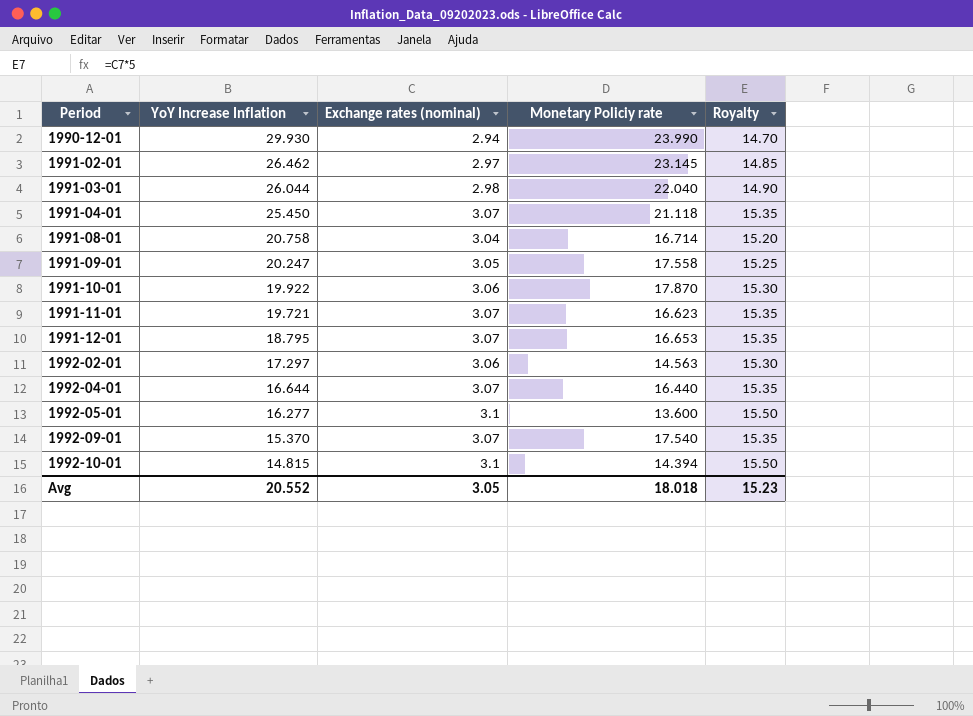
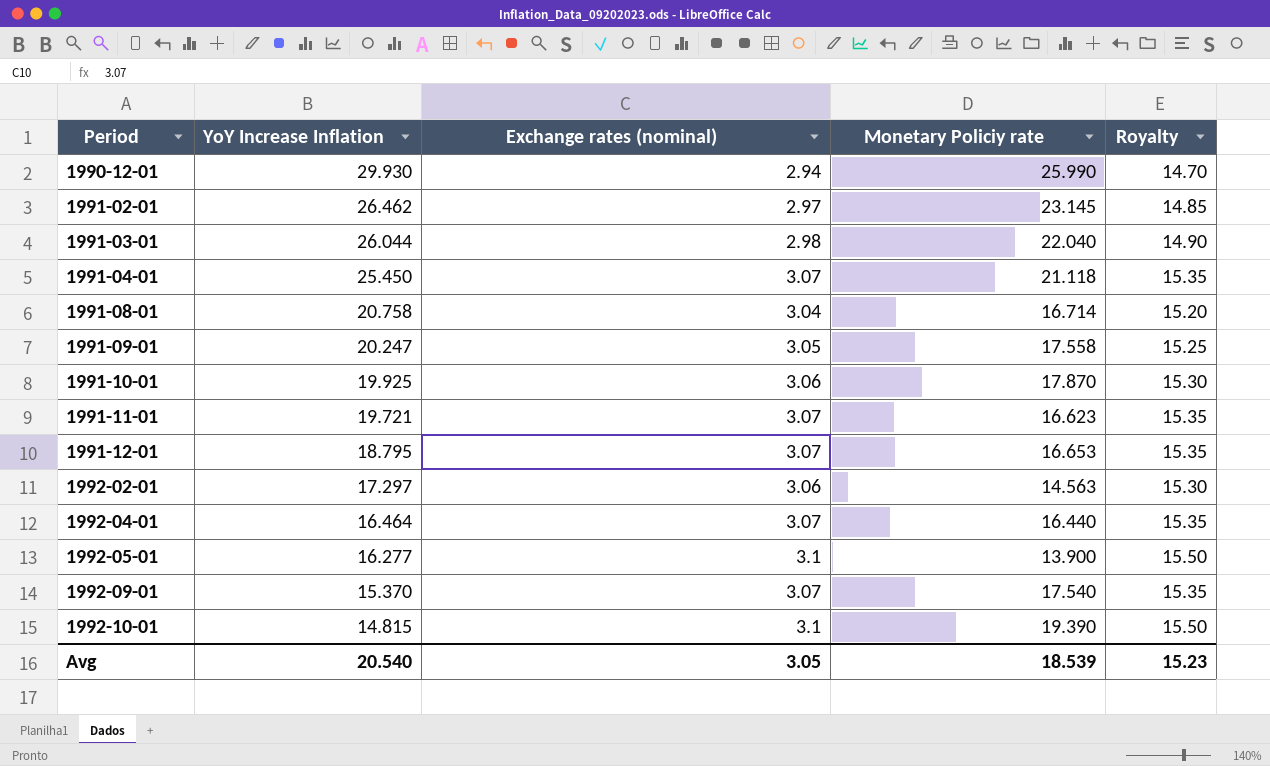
1990-12-01 | Monetary Policiy rate: 23.990 -> 25.990
1991-10-01 | YoY Increase Inflation: 19.922 -> 19.925
1992-04-01 | YoY Increase Inflation: 16.644 -> 16.464
1992-05-01 | Monetary Policiy rate: 13.600 -> 13.900
1992-10-01 | Monetary Policiy rate: 14.394 -> 19.390
Avg | YoY Increase Inflation: 20.552 -> 20.540
Avg | Monetary Policiy rate: 18.018 -> 18.539

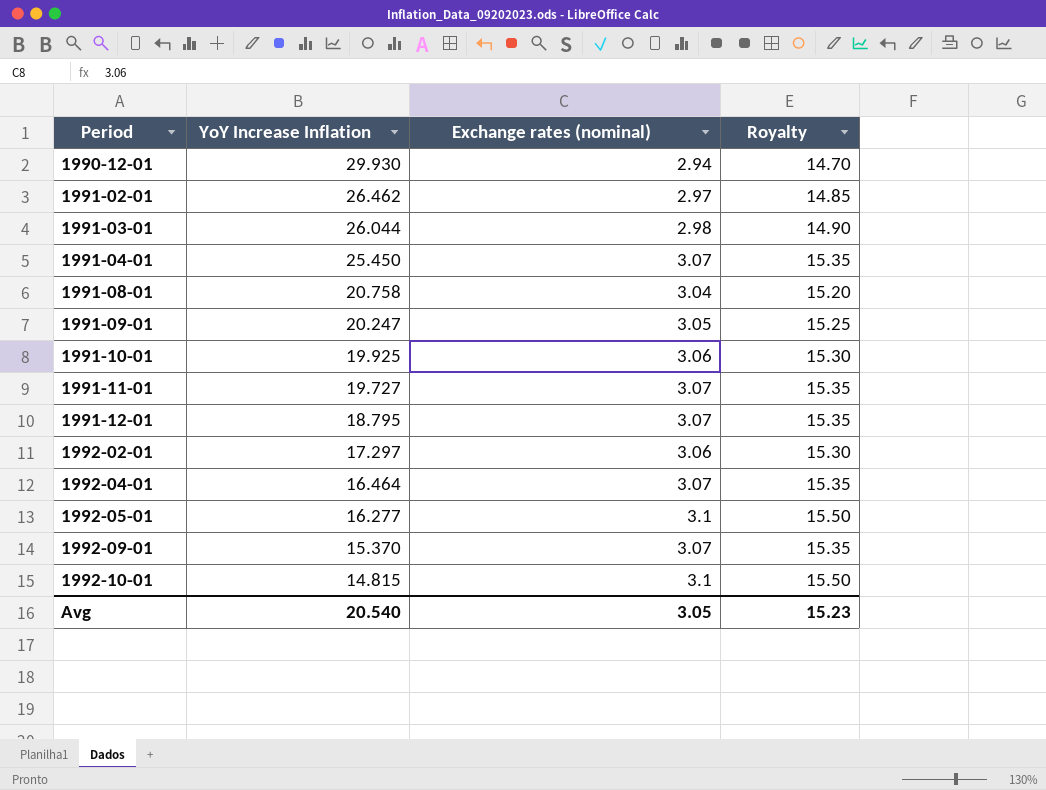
column Monetary Policiy rate | position: 4 -> none
1991-11-01 | YoY Increase Inflation: 19.721 -> 19.727

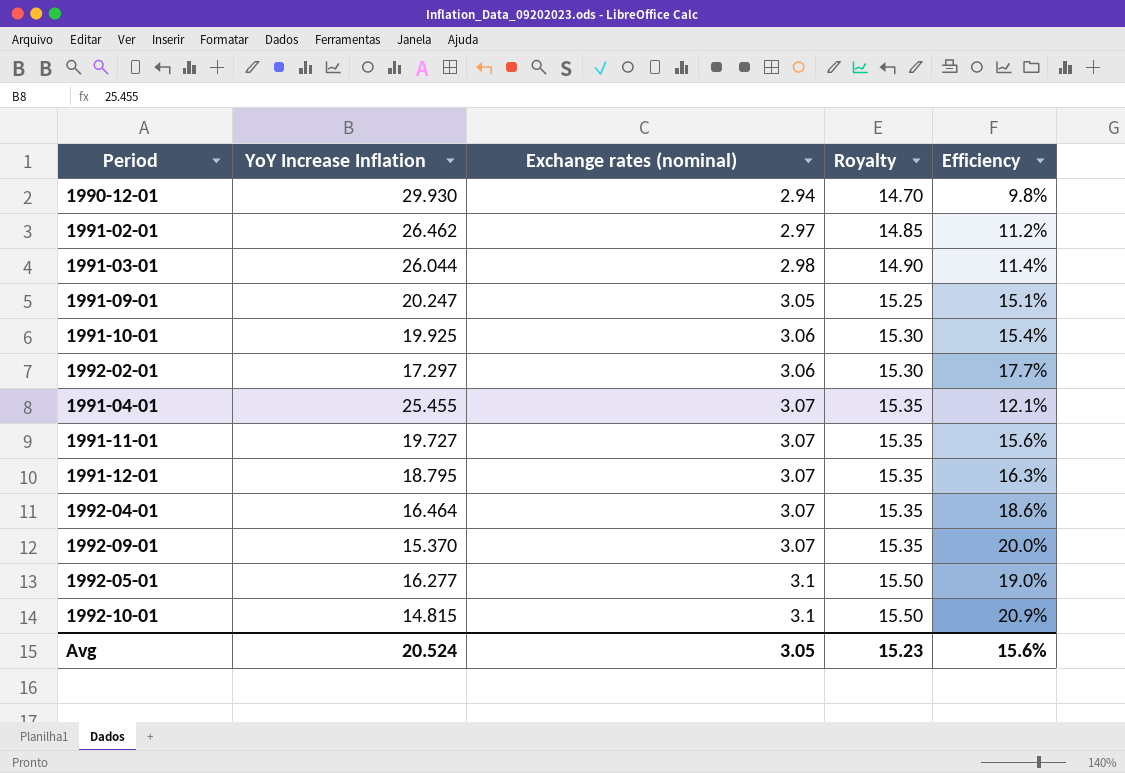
row order: Period ascending -> Exchange rates (nominal) ascending
column Efficiency | formula: none -> [Exchange rates (nominal)] / [YoY Increase Inflation]
row 1991-08-01: 20.758 | 3.04 | 15.20 -> none
1991-04-01 | YoY Increase Inflation: 25.450 -> 25.455
Avg | YoY Increase Inflation: 20.540 -> 20.524

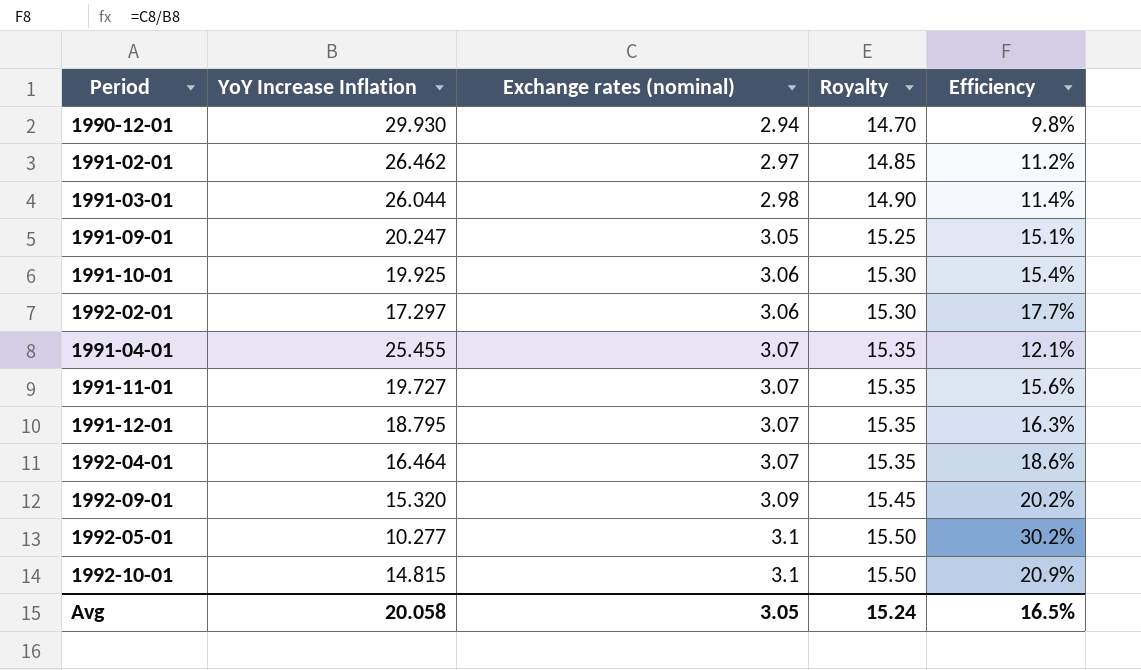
1992-09-01 | YoY Increase Inflation: 15.370 -> 15.320
1992-09-01 | Exchange rates (nominal): 3.07 -> 3.09
1992-09-01 | Royalty: 15.35 -> 15.45
1992-09-01 | Efficiency: 20.0% -> 20.2%
1992-05-01 | YoY Increase Inflation: 16.277 -> 10.277
1992-05-01 | Efficiency: 19.0% -> 30.2%
Avg | YoY Increase Inflation: 20.524 -> 20.058
Avg | Royalty: 15.23 -> 15.24
Avg | Efficiency: 15.6% -> 16.5%

